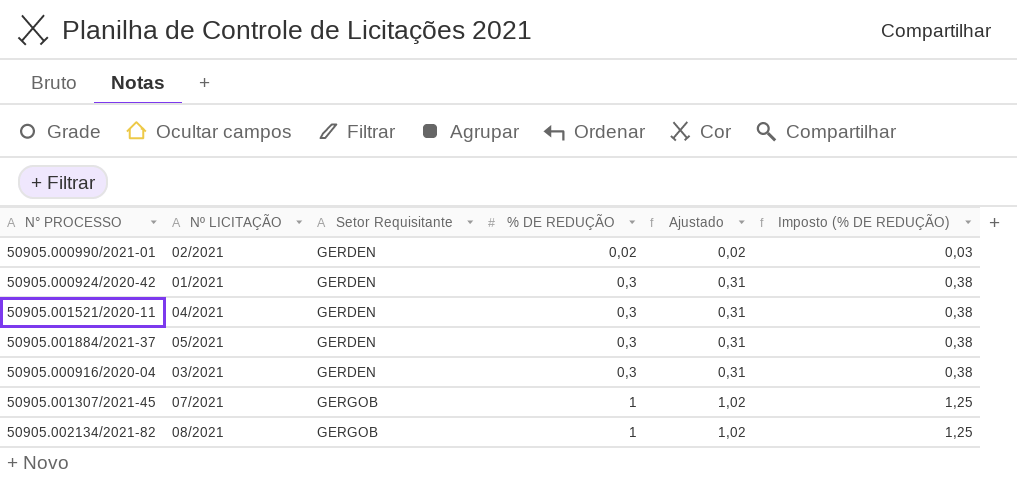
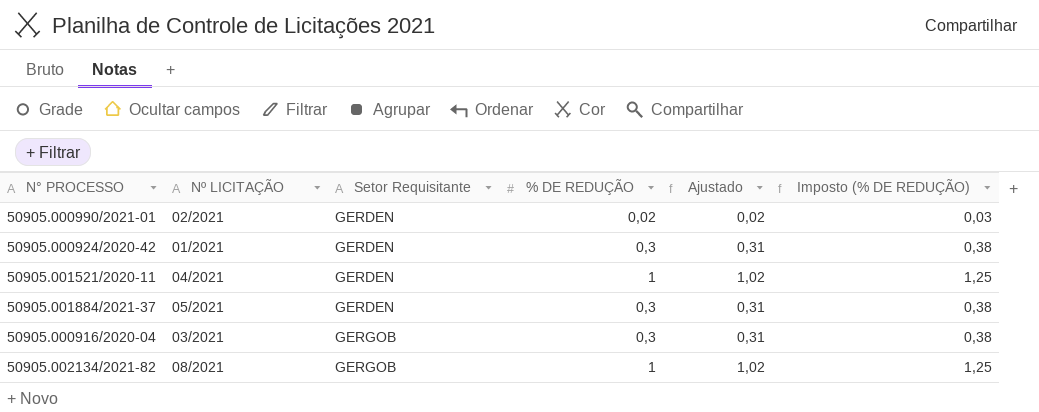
row 50905.001307/2021-45: 07/2021 | GERGOB | 1 | 1,02 | 1,25 -> none
50905.001521/2020-11 | % DE REDUÇÃO: 0,3 -> 1
50905.001521/2020-11 | Ajustado: 0,31 -> 1,02
50905.001521/2020-11 | Imposto (% DE REDUÇÃO): 0,38 -> 1,25
50905.000916/2020-04 | Setor Requisitante: GERDEN -> GERGOB

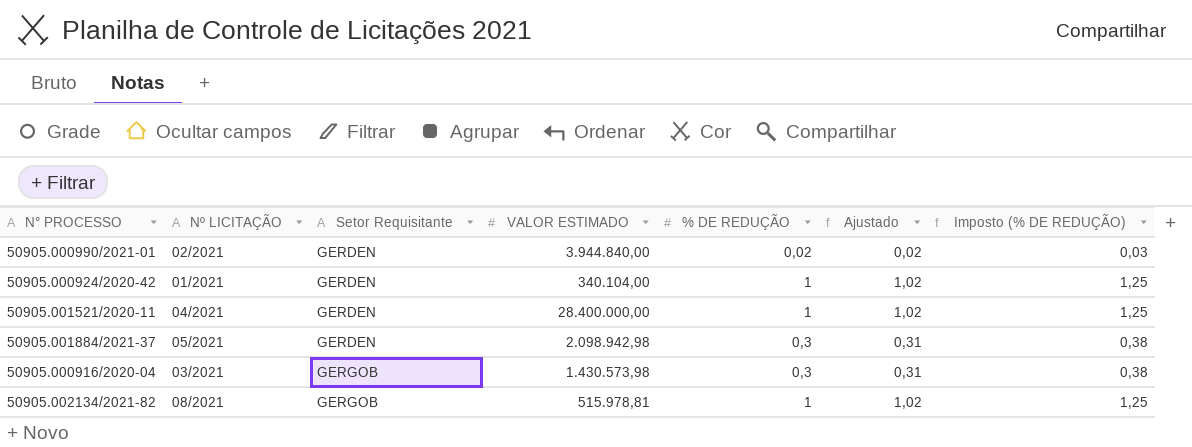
column VALOR ESTIMADO | position: none -> 4
50905.000924/2020-42 | % DE REDUÇÃO: 0,3 -> 1
50905.000924/2020-42 | Ajustado: 0,31 -> 1,02
50905.000924/2020-42 | Imposto (% DE REDUÇÃO): 0,38 -> 1,25

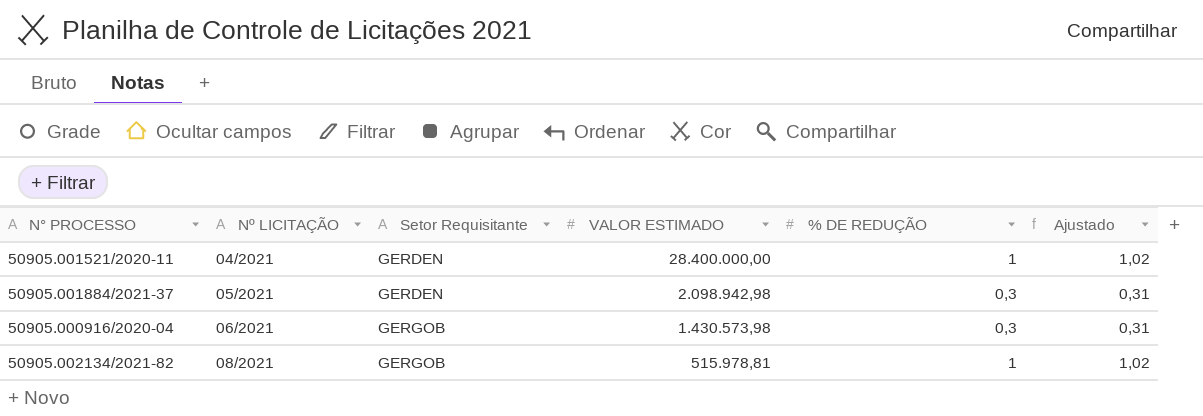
column Imposto (% DE REDUÇÃO) | formula: [% DE REDUÇÃO] * 1,25 -> none
row 50905.000990/2021-01: 02/2021 | GERDEN | 3.944.840,00 | 0,02 | 0,02 | 0,03 -> none
row 50905.000924/2020-42: 01/2021 | GERDEN | 340.104,00 | 1 | 1,02 | 1,25 -> none
50905.000916/2020-04 | Nº LICITAÇÃO: 03/2021 -> 06/2021

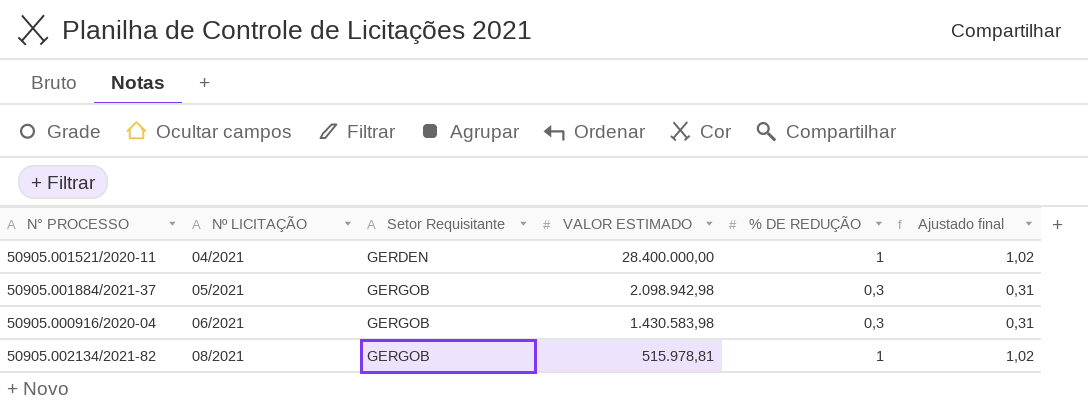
column name: Ajustado -> Ajustado final
50905.001884/2021-37 | Setor Requisitante: GERDEN -> GERGOB
50905.000916/2020-04 | VALOR ESTIMADO: 1.430.573,98 -> 1.430.583,98

